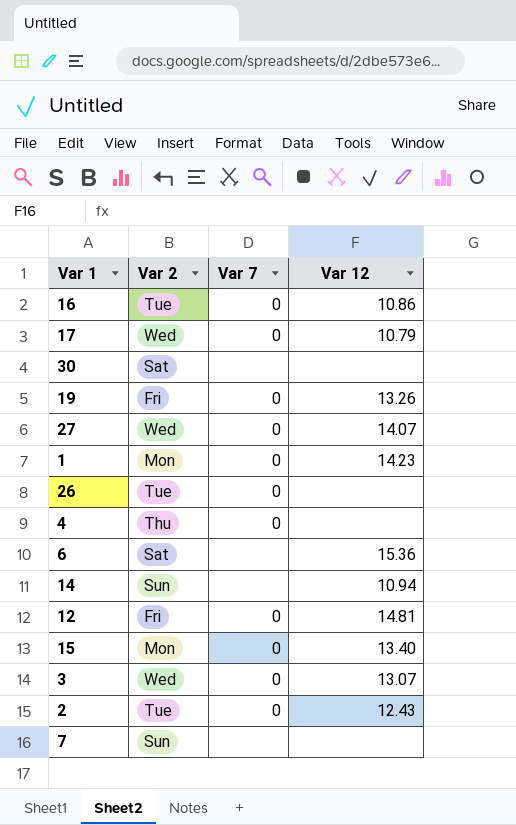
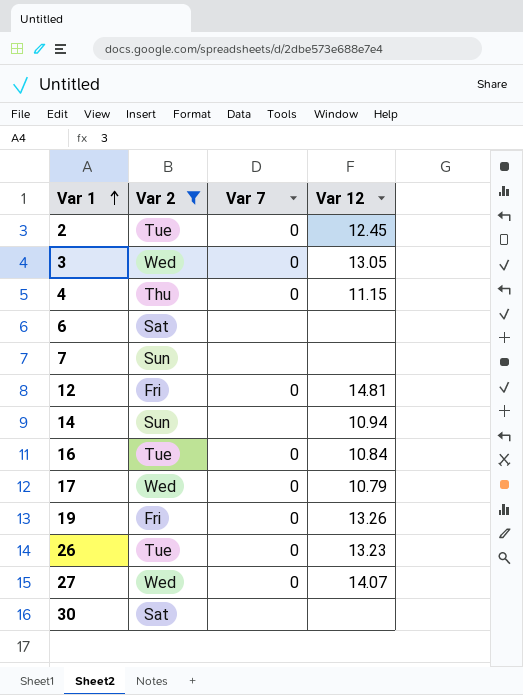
filter: none -> Var 2 != Mon
row order: none -> Var 1 ascending
2 | Var 12: 12.43 -> 12.45
3 | Var 12: 13.07 -> 13.05
4 | Var 12: none -> 11.15
6 | Var 12: 15.36 -> none
16 | Var 12: 10.86 -> 10.84
26 | Var 12: none -> 13.23

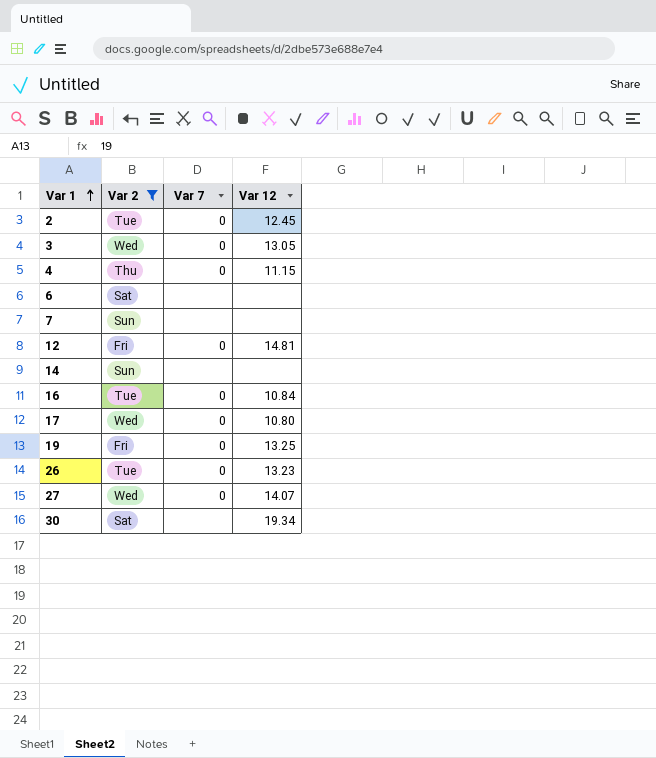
14 | Var 12: 10.94 -> none
17 | Var 12: 10.79 -> 10.80
19 | Var 12: 13.26 -> 13.25
30 | Var 12: none -> 19.34

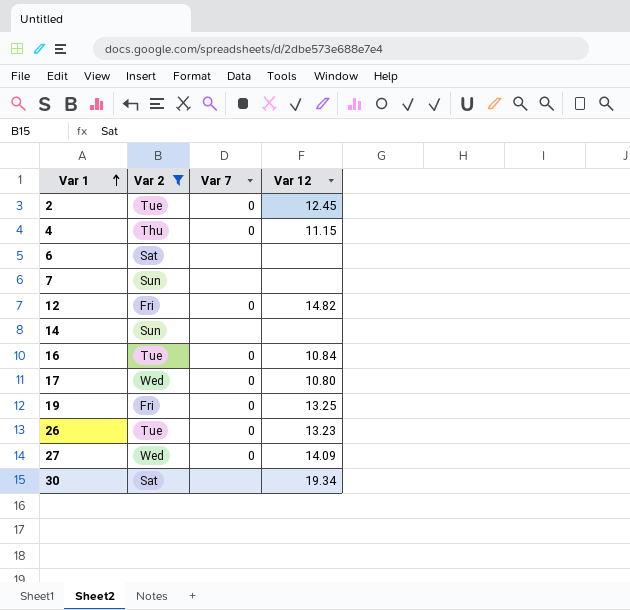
row 3: Wed | 0 | 13.05 -> none
12 | Var 12: 14.81 -> 14.82
27 | Var 12: 14.07 -> 14.09

